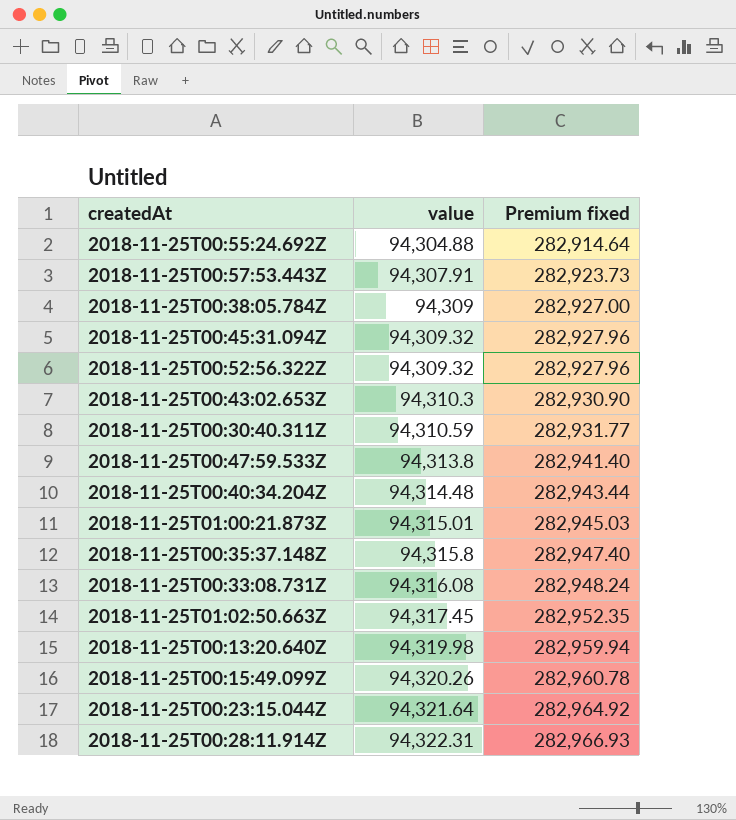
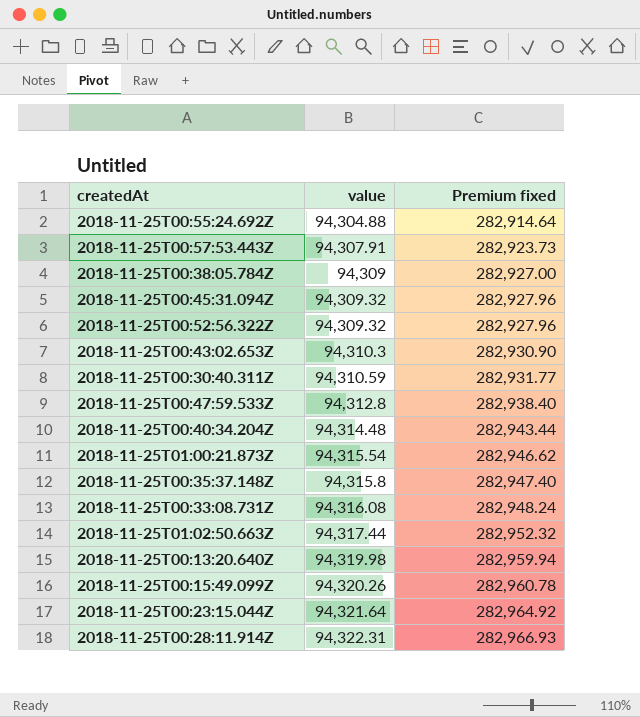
2018-11-25T00:47:59.533Z | value: 94,313.8 -> 94,312.8
2018-11-25T00:47:59.533Z | Premium fixed: 282,941.40 -> 282,938.40
2018-11-25T01:00:21.873Z | value: 94,315.01 -> 94,315.54
2018-11-25T01:00:21.873Z | Premium fixed: 282,945.03 -> 282,946.62
2018-11-25T01:02:50.663Z | value: 94,317.45 -> 94,317.44
2018-11-25T01:02:50.663Z | Premium fixed: 282,952.35 -> 282,952.32

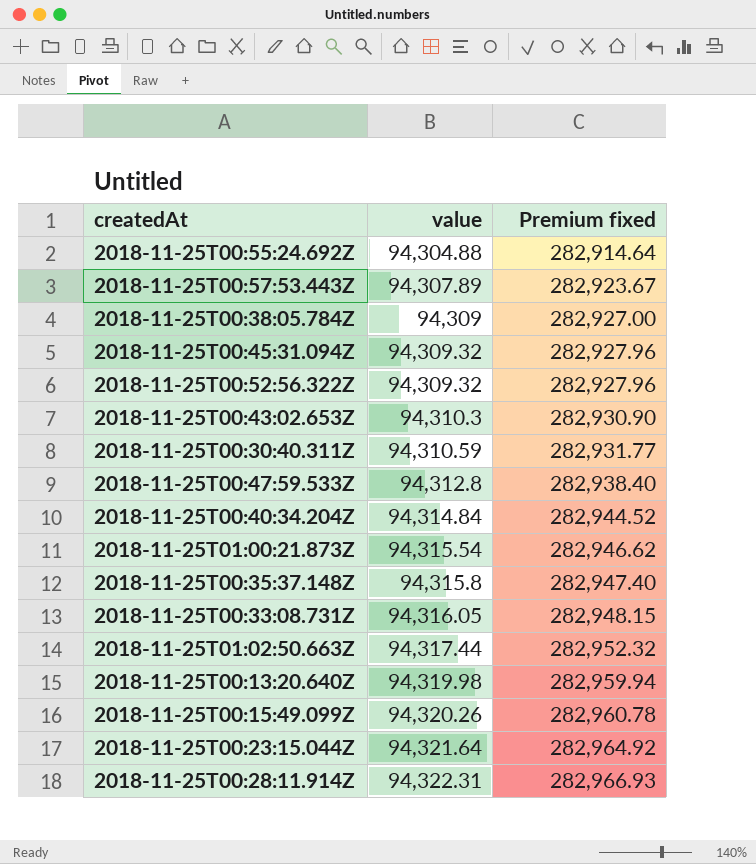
2018-11-25T00:57:53.443Z | value: 94,307.91 -> 94,307.89
2018-11-25T00:57:53.443Z | Premium fixed: 282,923.73 -> 282,923.67
2018-11-25T00:40:34.204Z | value: 94,314.48 -> 94,314.84
2018-11-25T00:40:34.204Z | Premium fixed: 282,943.44 -> 282,944.52
2018-11-25T00:33:08.731Z | value: 94,316.08 -> 94,316.05
2018-11-25T00:33:08.731Z | Premium fixed: 282,948.24 -> 282,948.15

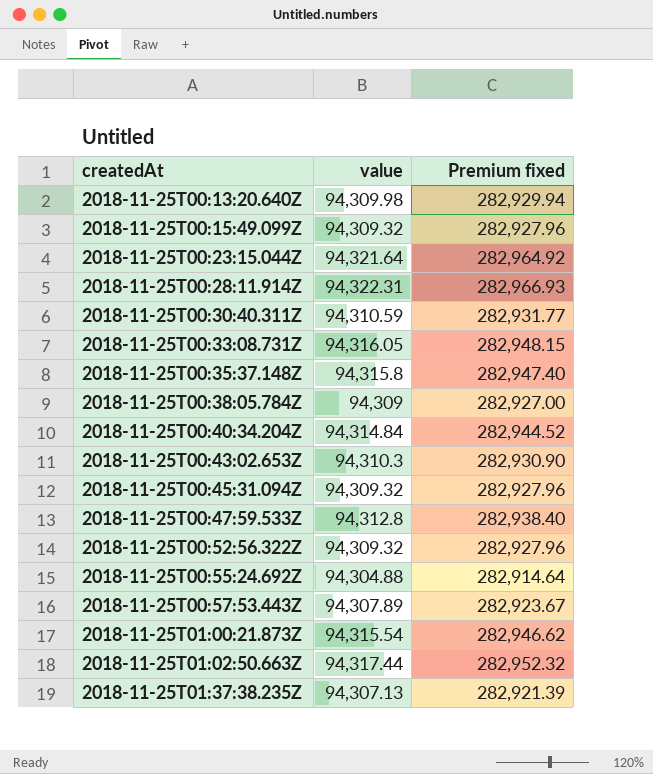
row order: value ascending -> createdAt ascending
2018-11-25T00:13:20.640Z | value: 94,319.98 -> 94,309.98
2018-11-25T00:13:20.640Z | Premium fixed: 282,959.94 -> 282,929.94
2018-11-25T00:15:49.099Z | value: 94,320.26 -> 94,309.32
2018-11-25T00:15:49.099Z | Premium fixed: 282,960.78 -> 282,927.96
row 2018-11-25T01:37:38.235Z: none -> 94,307.13 | 282,921.39

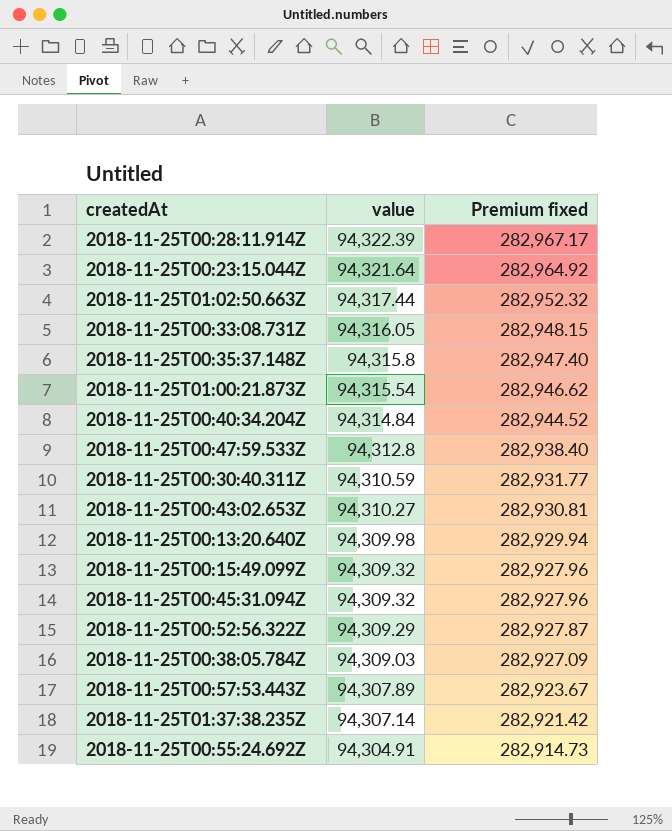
row order: createdAt ascending -> value descending
2018-11-25T00:28:11.914Z | value: 94,322.31 -> 94,322.39
2018-11-25T00:28:11.914Z | Premium fixed: 282,966.93 -> 282,967.17
2018-11-25T00:43:02.653Z | value: 94,310.3 -> 94,310.27
2018-11-25T00:43:02.653Z | Premium fixed: 282,930.90 -> 282,930.81
2018-11-25T00:52:56.322Z | value: 94,309.32 -> 94,309.29
2018-11-25T00:52:56.322Z | Premium fixed: 282,927.96 -> 282,927.87
2018-11-25T00:38:05.784Z | value: 94,309 -> 94,309.03
2018-11-25T00:38:05.784Z | Premium fixed: 282,927.00 -> 282,927.09
2018-11-25T01:37:38.235Z | value: 94,307.13 -> 94,307.14
2018-11-25T01:37:38.235Z | Premium fixed: 282,921.39 -> 282,921.42
2018-11-25T00:55:24.692Z | value: 94,304.88 -> 94,304.91
2018-11-25T00:55:24.692Z | Premium fixed: 282,914.64 -> 282,914.73

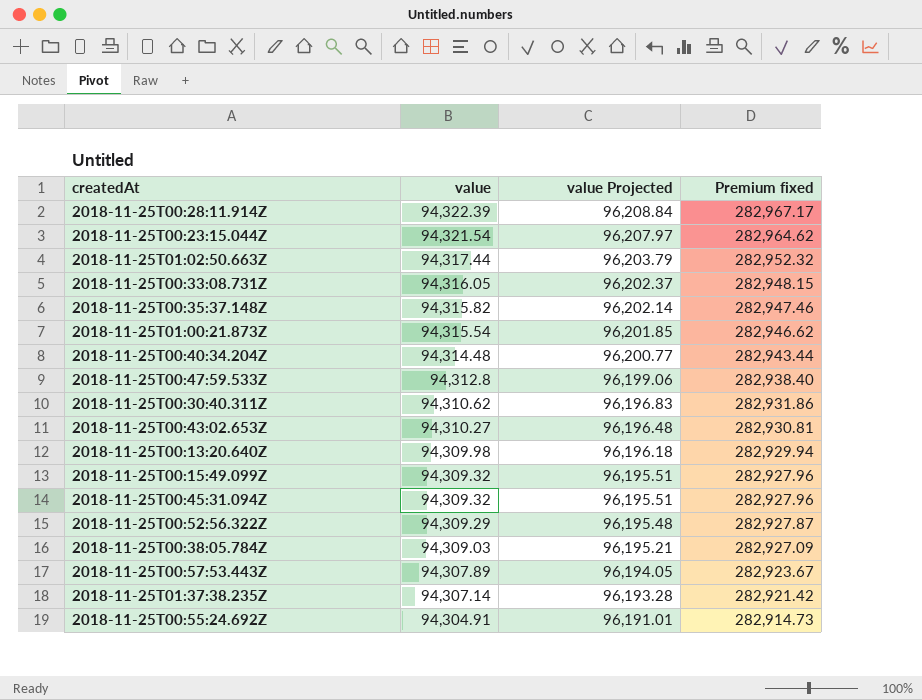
column value Projected | formula: none -> [value] * 1.02
2018-11-25T00:23:15.044Z | value: 94,321.64 -> 94,321.54
2018-11-25T00:23:15.044Z | Premium fixed: 282,964.92 -> 282,964.62
2018-11-25T00:35:37.148Z | value: 94,315.8 -> 94,315.82
2018-11-25T00:35:37.148Z | Premium fixed: 282,947.40 -> 282,947.46
2018-11-25T00:40:34.204Z | value: 94,314.84 -> 94,314.48
2018-11-25T00:40:34.204Z | Premium fixed: 282,944.52 -> 282,943.44
2018-11-25T00:30:40.311Z | value: 94,310.59 -> 94,310.62
2018-11-25T00:30:40.311Z | Premium fixed: 282,931.77 -> 282,931.86

